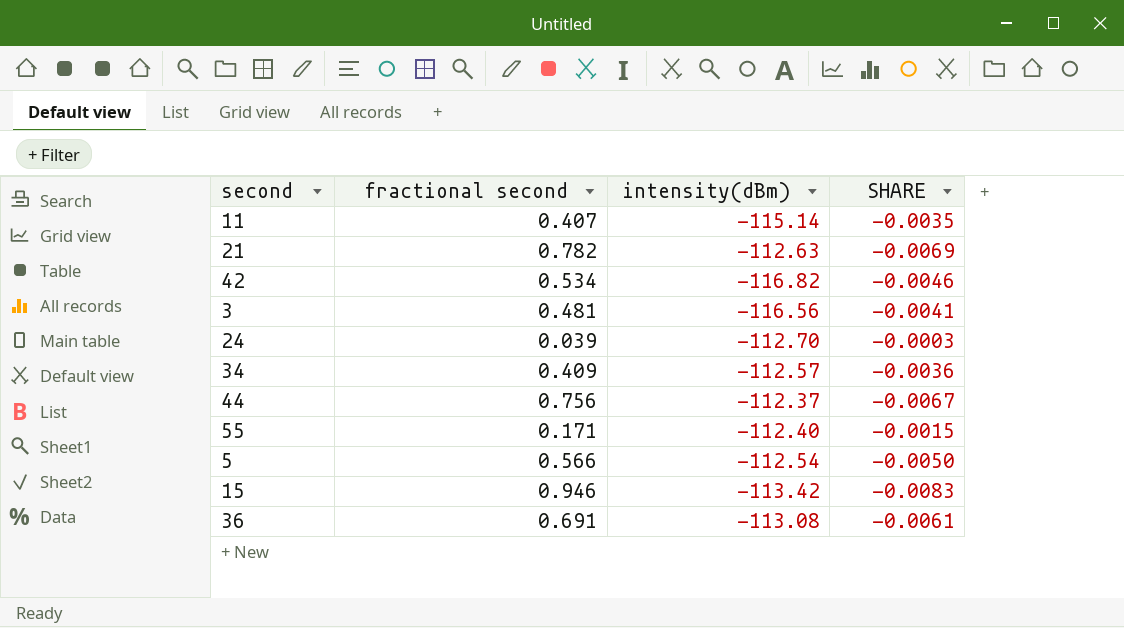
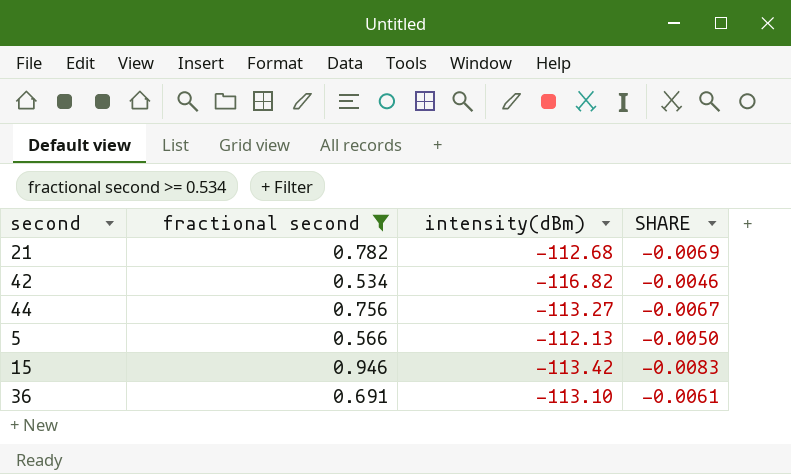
filter: none -> fractional second >= 0.534
21 | intensity(dBm): -112.63 -> -112.68
44 | intensity(dBm): -112.37 -> -113.27
5 | intensity(dBm): -112.54 -> -112.13
36 | intensity(dBm): -113.08 -> -113.10

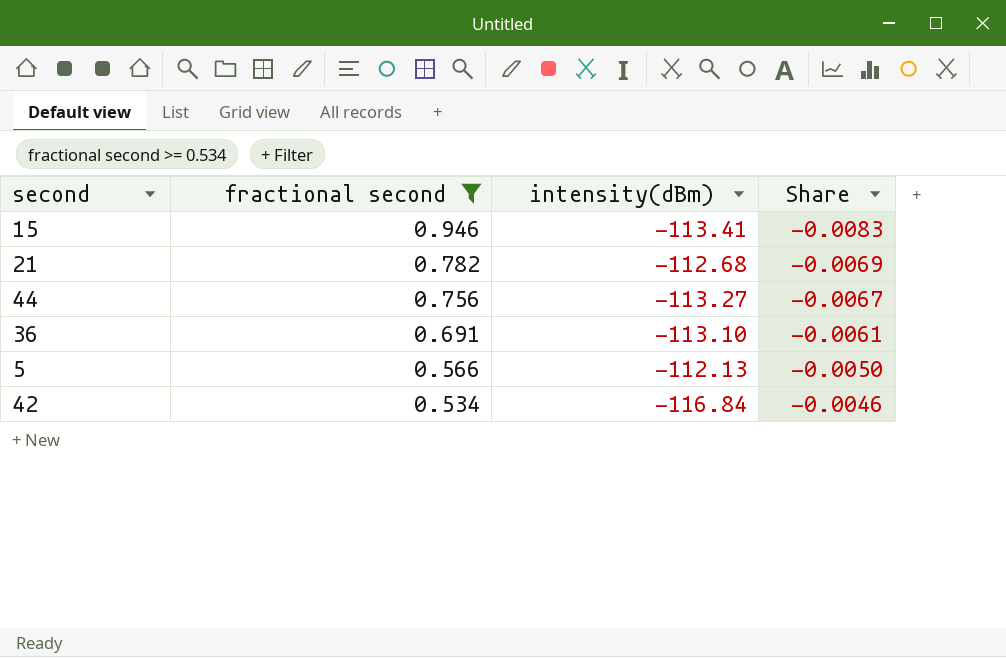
row order: none -> fractional second descending
column name: SHARE -> Share
15 | intensity(dBm): -113.42 -> -113.41
42 | intensity(dBm): -116.82 -> -116.84

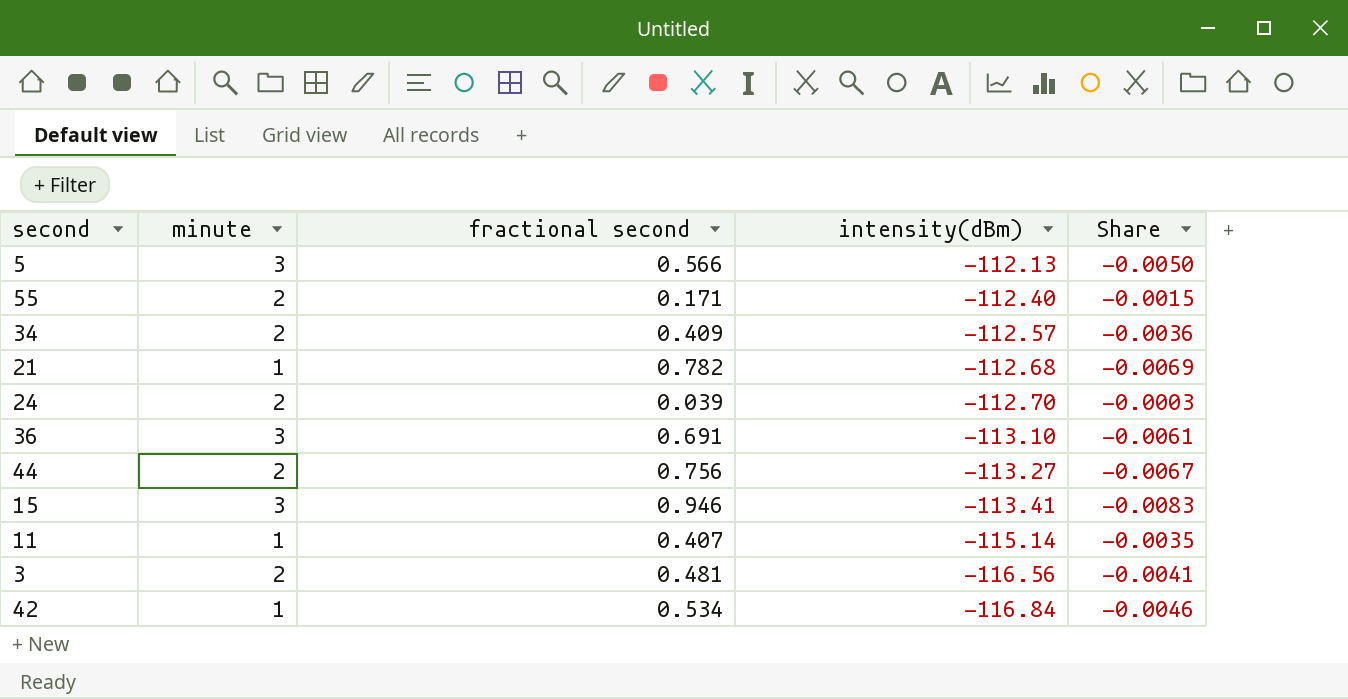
filter: fractional second >= 0.534 -> none
row order: fractional second descending -> intensity(dBm) descending
column minute | position: none -> 2

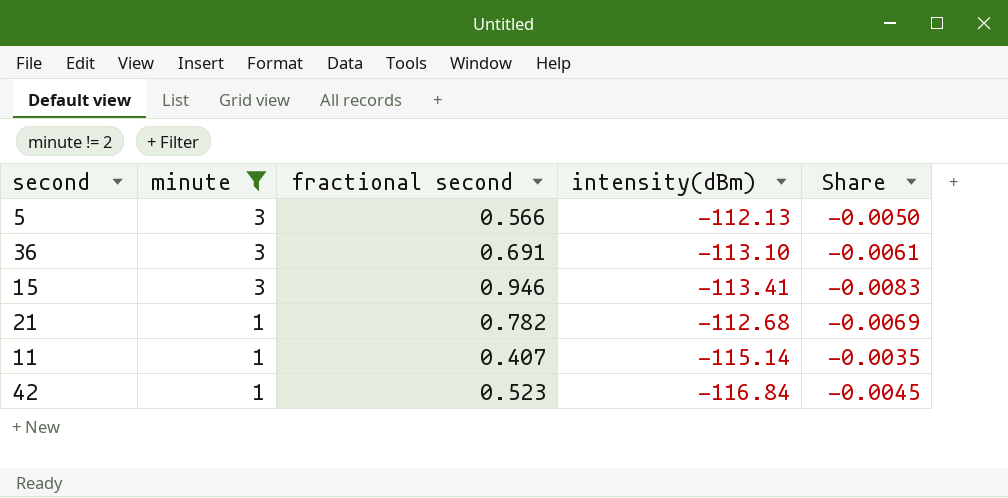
filter: none -> minute != 2
row order: intensity(dBm) descending -> minute descending
42 | fractional second: 0.534 -> 0.523
42 | Share: -0.0046 -> -0.0045

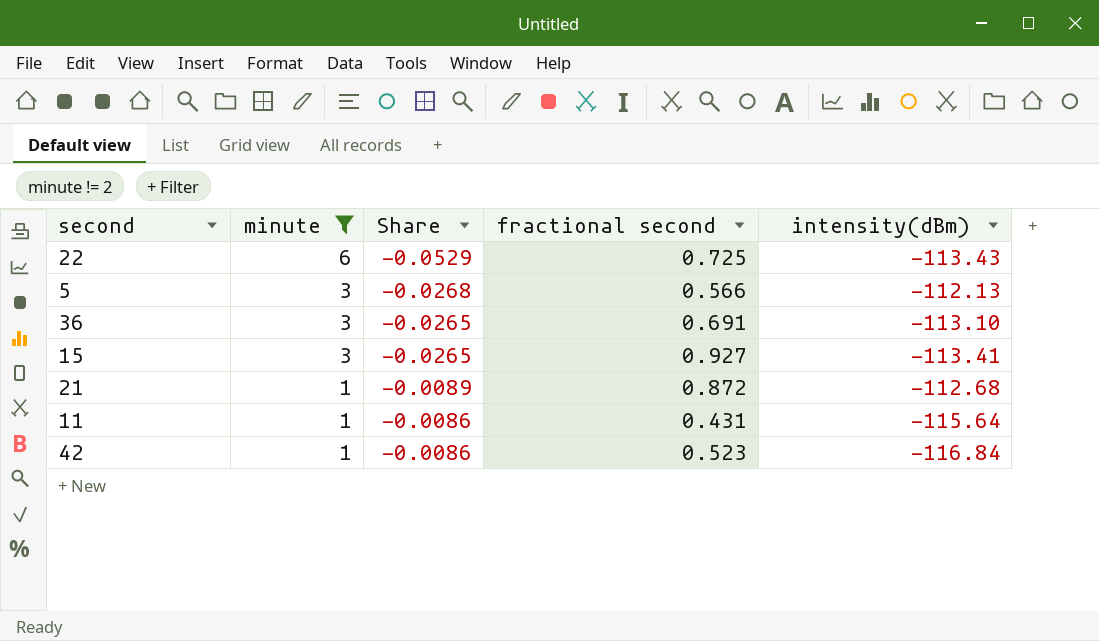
column Share | formula: [fractional second] / [intensity(dBm)] -> [minute] / [intensity(dBm)]
column Share | position: 5 -> 3
row 22: none -> 6 | -0.0529 | 0.725 | -113.43
15 | fractional second: 0.946 -> 0.927
21 | fractional second: 0.782 -> 0.872
11 | fractional second: 0.407 -> 0.431
11 | intensity(dBm): -115.14 -> -115.64

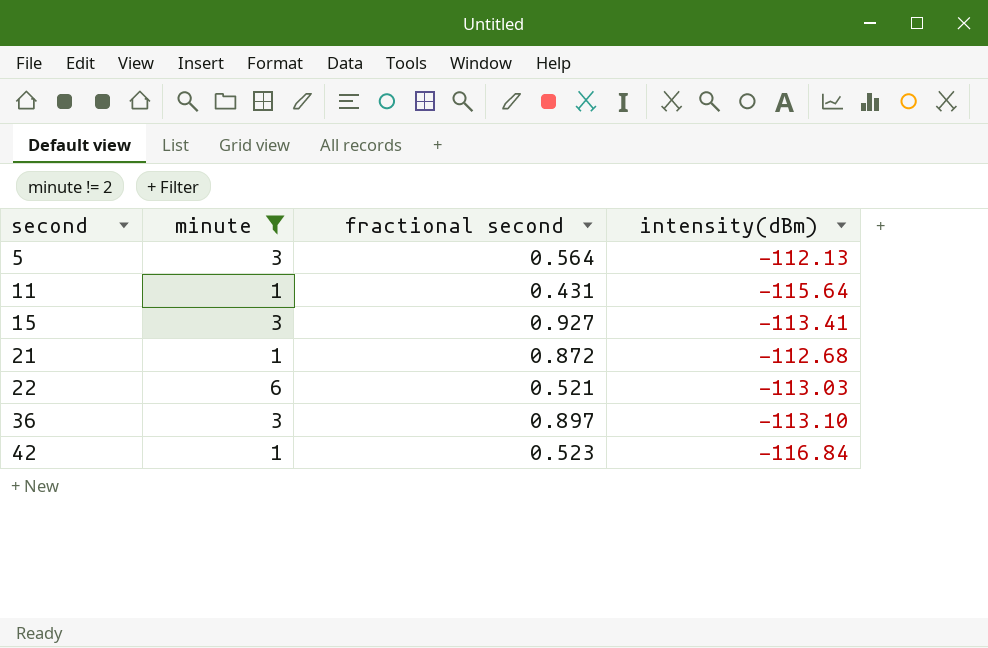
row order: minute descending -> second ascending
column Share | formula: [minute] / [intensity(dBm)] -> none
5 | fractional second: 0.566 -> 0.564
22 | fractional second: 0.725 -> 0.521
22 | intensity(dBm): -113.43 -> -113.03
36 | fractional second: 0.691 -> 0.897

